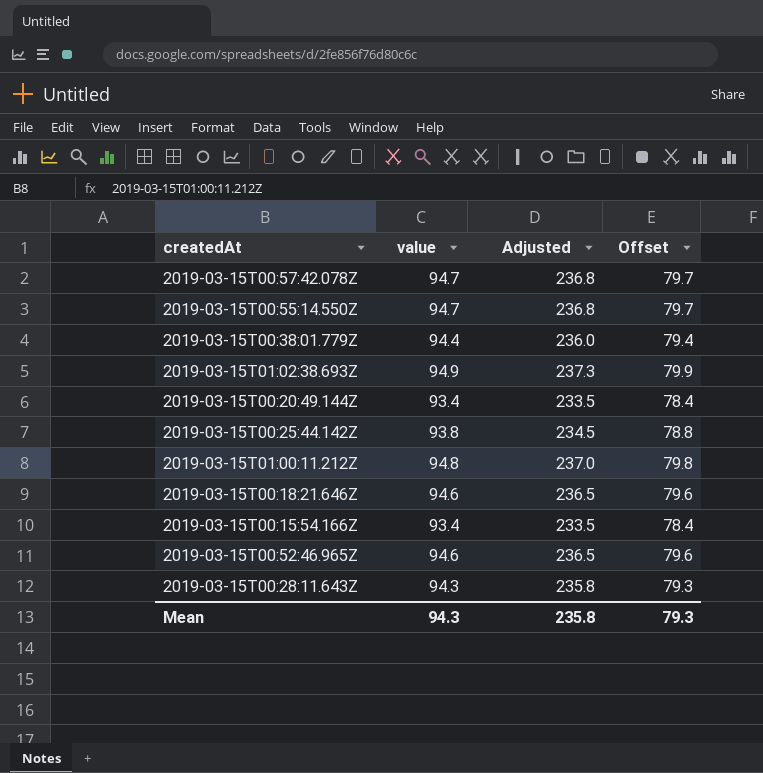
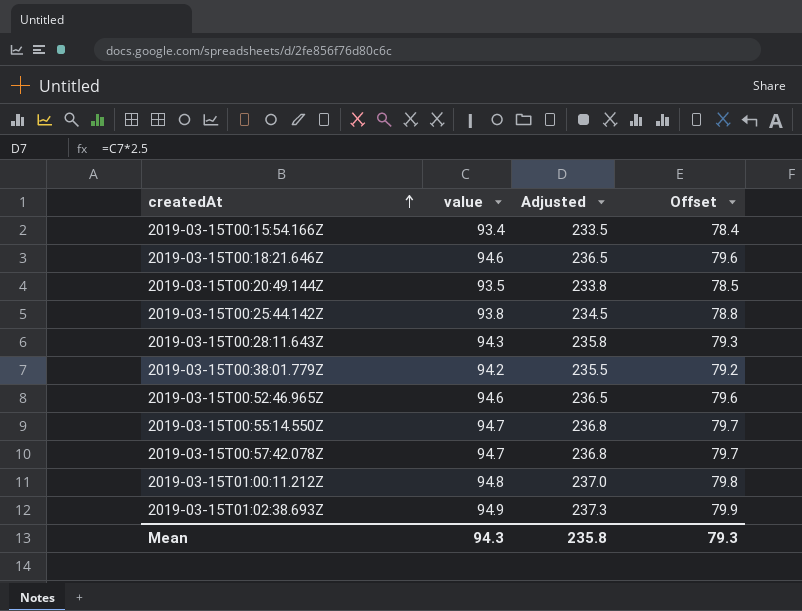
row order: none -> createdAt ascending
2019-03-15T00:20:49.144Z | value: 93.4 -> 93.5
2019-03-15T00:20:49.144Z | Adjusted: 233.5 -> 233.8
2019-03-15T00:20:49.144Z | Offset: 78.4 -> 78.5
2019-03-15T00:38:01.779Z | value: 94.4 -> 94.2
2019-03-15T00:38:01.779Z | Adjusted: 236.0 -> 235.5
2019-03-15T00:38:01.779Z | Offset: 79.4 -> 79.2

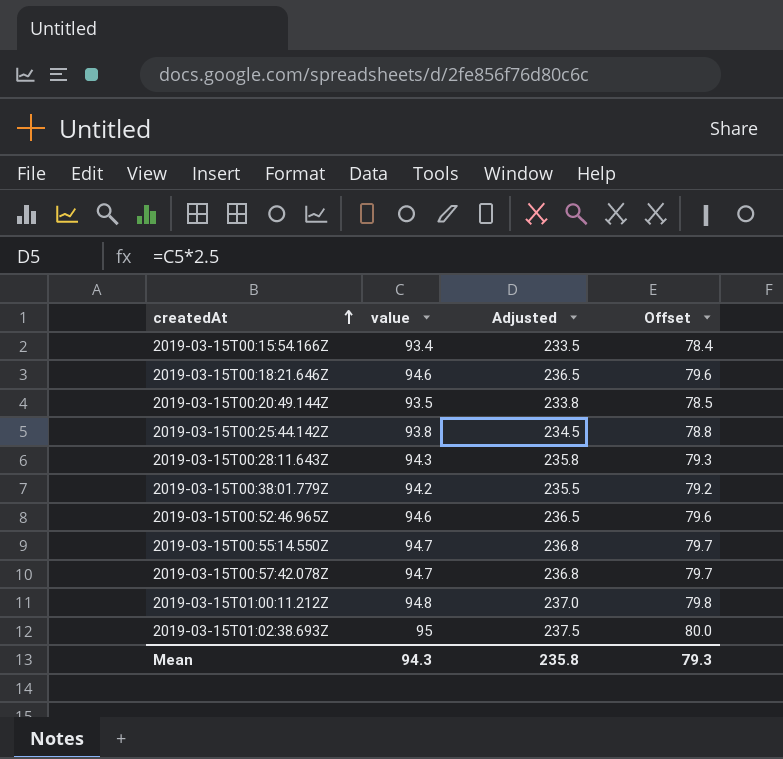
2019-03-15T01:02:38.693Z | value: 94.9 -> 95
2019-03-15T01:02:38.693Z | Adjusted: 237.3 -> 237.5
2019-03-15T01:02:38.693Z | Offset: 79.9 -> 80.0

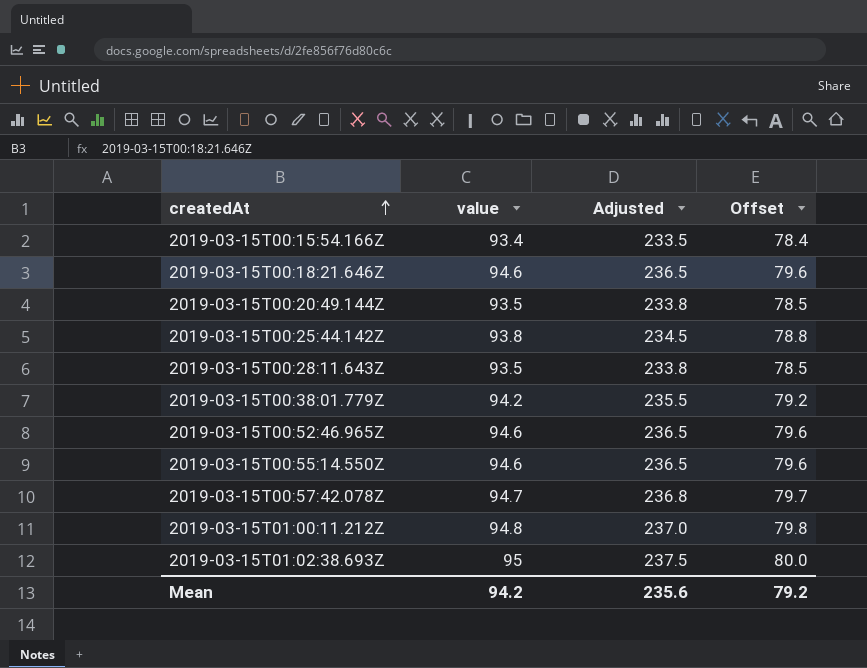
2019-03-15T00:28:11.643Z | value: 94.3 -> 93.5
2019-03-15T00:28:11.643Z | Adjusted: 235.8 -> 233.8
2019-03-15T00:28:11.643Z | Offset: 79.3 -> 78.5
2019-03-15T00:55:14.550Z | value: 94.7 -> 94.6
2019-03-15T00:55:14.550Z | Adjusted: 236.8 -> 236.5
2019-03-15T00:55:14.550Z | Offset: 79.7 -> 79.6
Mean | value: 94.3 -> 94.2
Mean | Adjusted: 235.8 -> 235.6
Mean | Offset: 79.3 -> 79.2

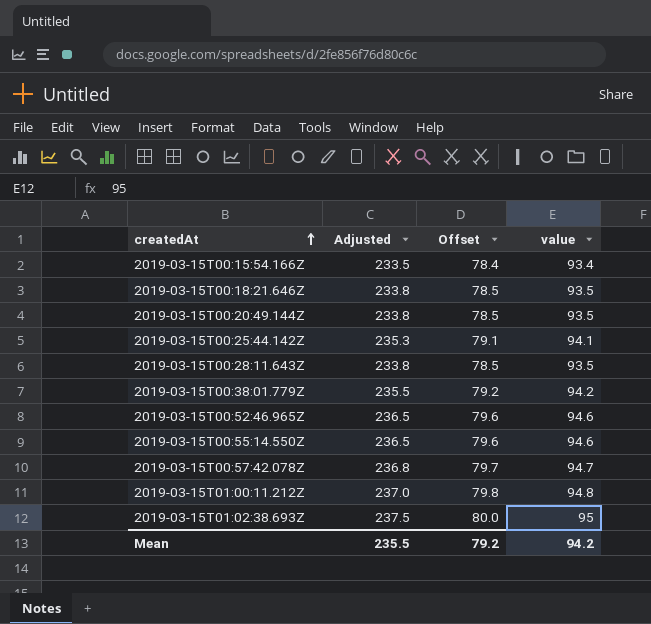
column value | position: 2 -> 4
2019-03-15T00:18:21.646Z | Adjusted: 236.5 -> 233.8
2019-03-15T00:18:21.646Z | Offset: 79.6 -> 78.5
2019-03-15T00:18:21.646Z | value: 94.6 -> 93.5
2019-03-15T00:25:44.142Z | Adjusted: 234.5 -> 235.3
2019-03-15T00:25:44.142Z | Offset: 78.8 -> 79.1
2019-03-15T00:25:44.142Z | value: 93.8 -> 94.1
Mean | Adjusted: 235.6 -> 235.5

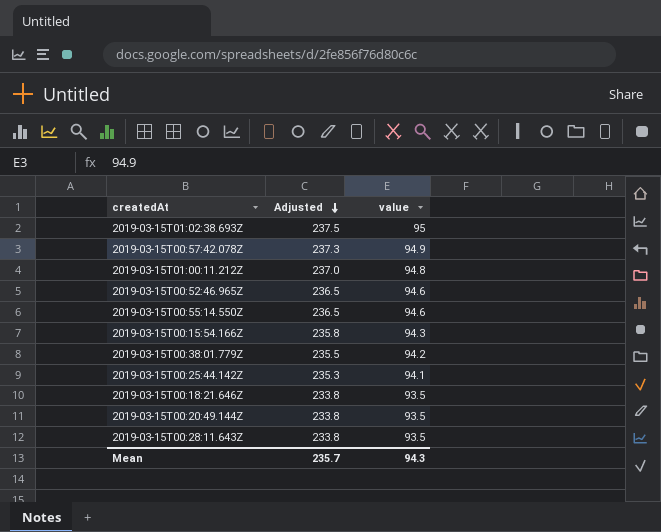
row order: createdAt ascending -> Adjusted descending
column Offset | formula: [value] - 15 -> none
2019-03-15T00:57:42.078Z | Adjusted: 236.8 -> 237.3
2019-03-15T00:57:42.078Z | value: 94.7 -> 94.9
2019-03-15T00:15:54.166Z | Adjusted: 233.5 -> 235.8
2019-03-15T00:15:54.166Z | value: 93.4 -> 94.3
Mean | Adjusted: 235.5 -> 235.7
Mean | value: 94.2 -> 94.3

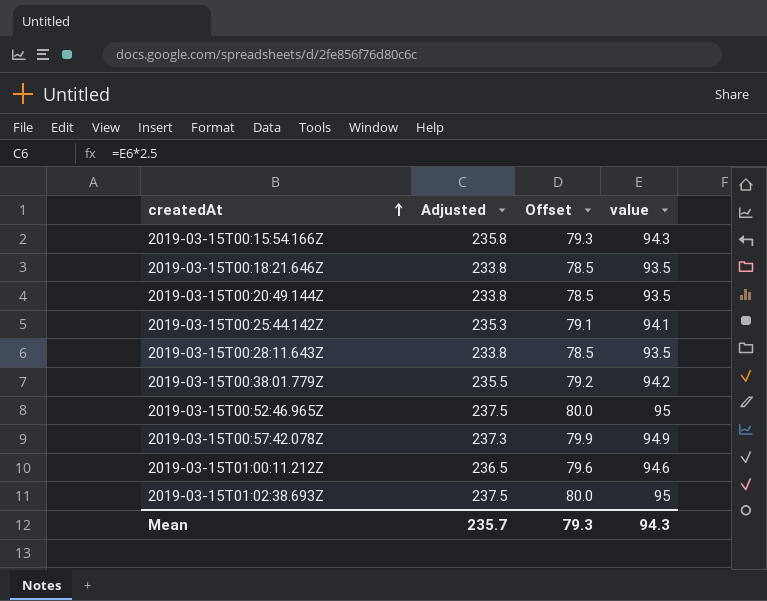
row order: Adjusted descending -> createdAt ascending
column Offset | formula: none -> [value] - 15
row 2019-03-15T00:55:14.550Z: 236.5 | 94.6 -> none
2019-03-15T00:52:46.965Z | Adjusted: 236.5 -> 237.5
2019-03-15T00:52:46.965Z | value: 94.6 -> 95
2019-03-15T01:00:11.212Z | Adjusted: 237.0 -> 236.5
2019-03-15T01:00:11.212Z | value: 94.8 -> 94.6

